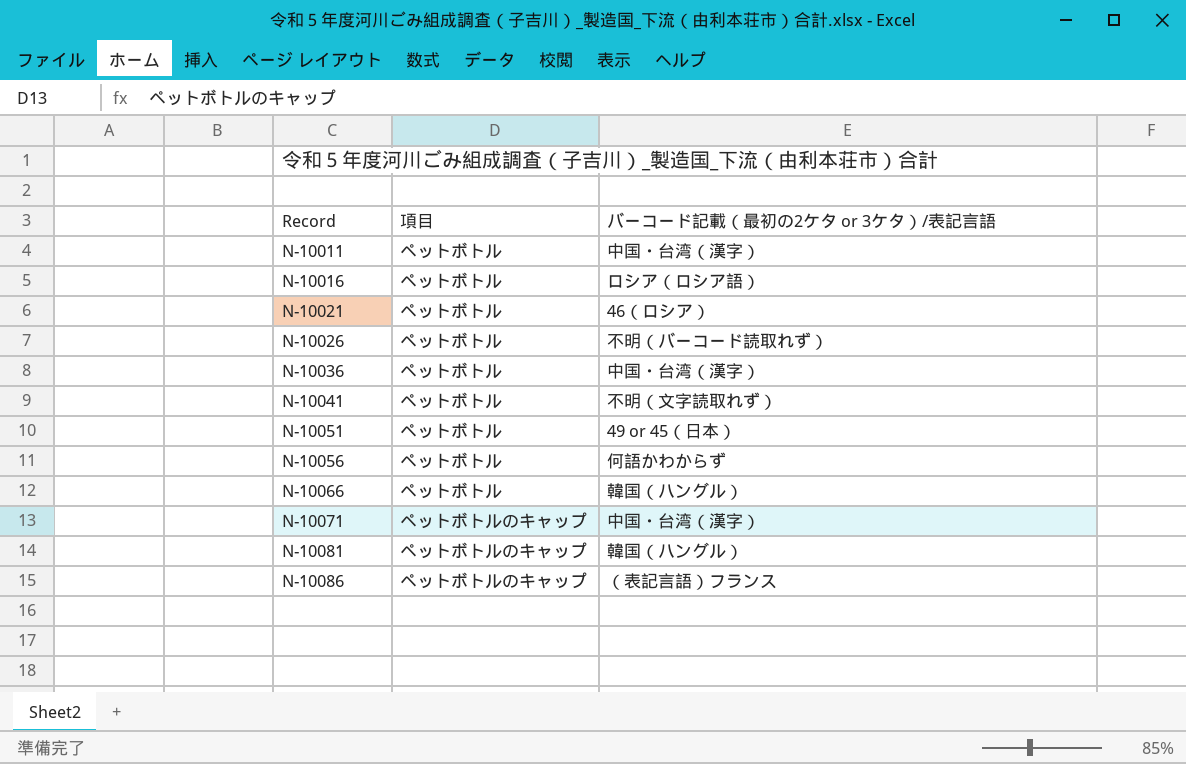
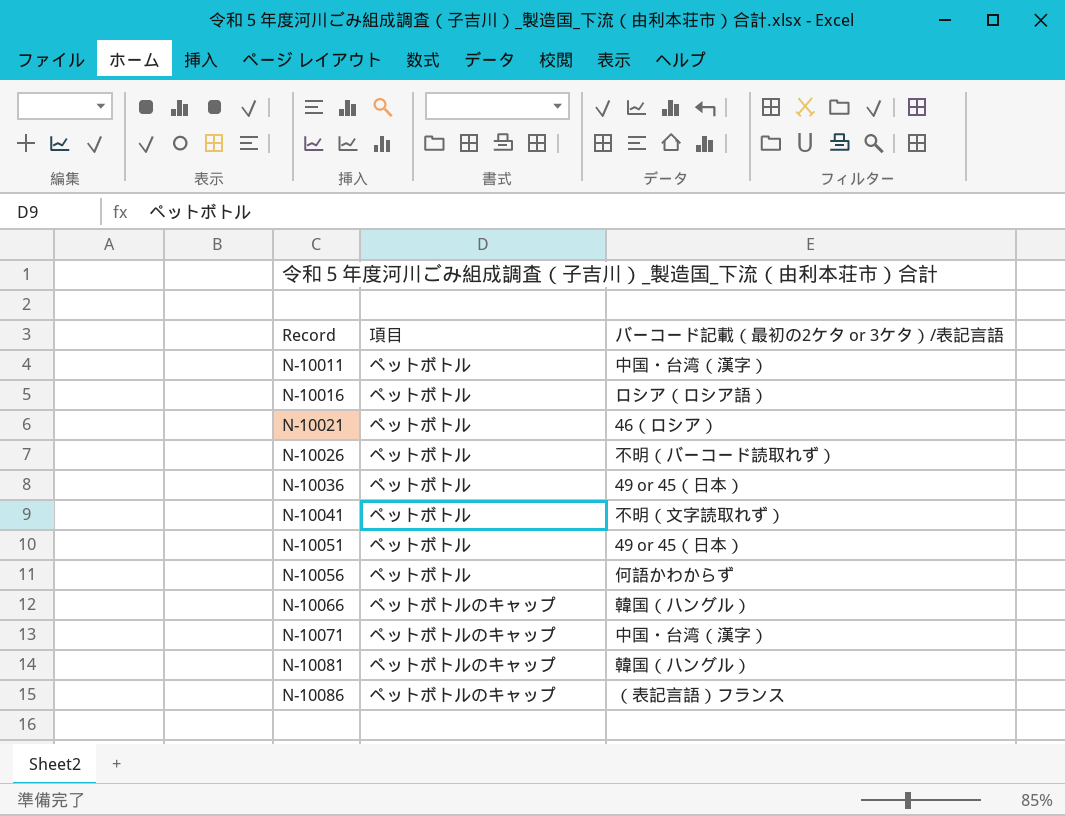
N-10036 | バーコード記載（最初の2ケタ or 3ケタ）/表記言語: 中国・台湾（漢字） -> 49 or 45（日本）
N-10066 | 項目: ペットボトル -> ペットボトルのキャップ

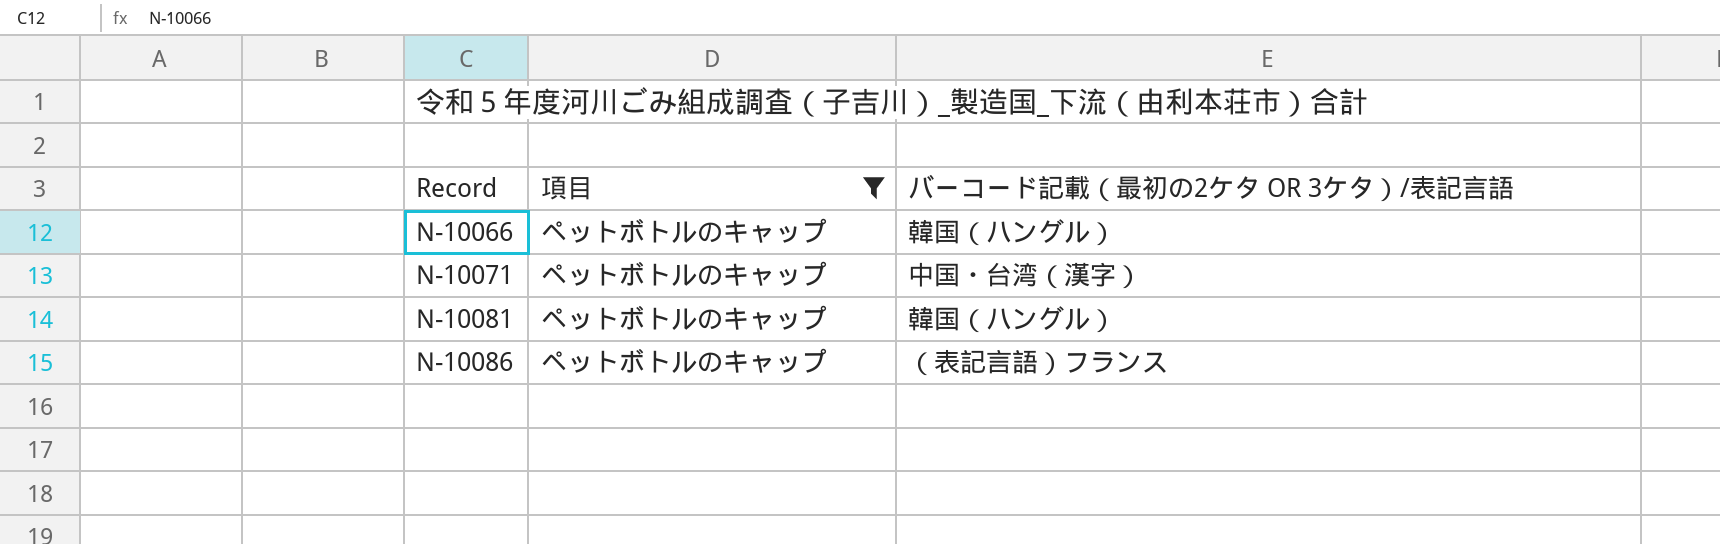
filter: none -> 項目 = ペットボトルのキャップ
column name: バーコード記載（最初の2ケタ or 3ケタ）/表記言語 -> バーコード記載（最初の2ケタ OR 3ケタ）/表記言語

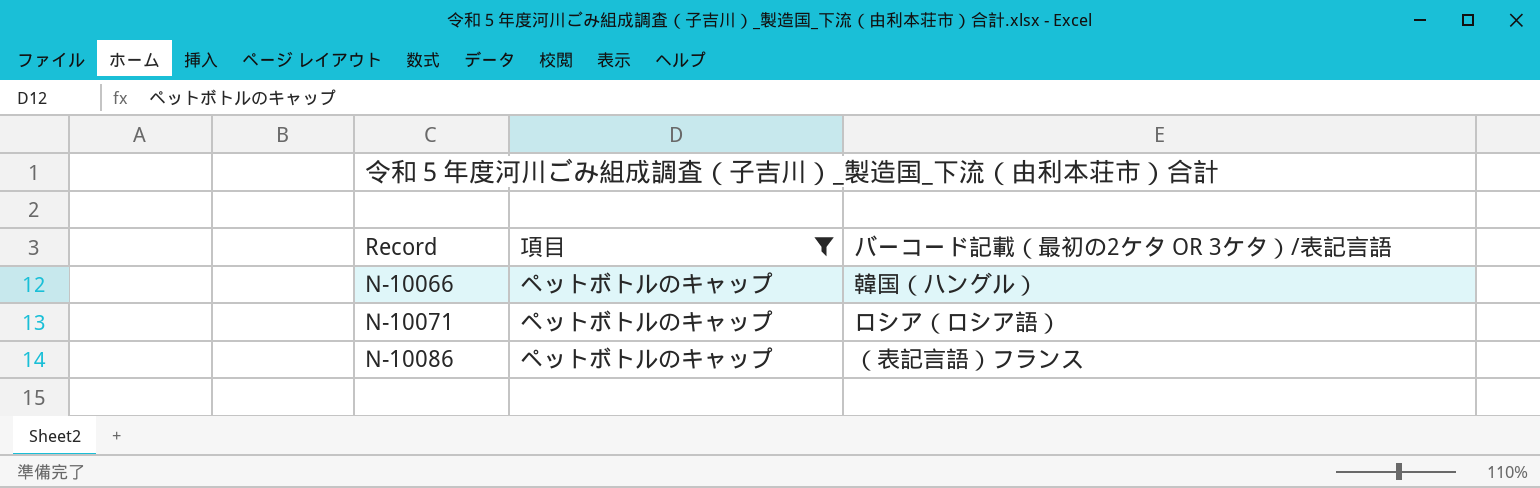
row N-10081: ペットボトルのキャップ | 韓国（ハングル） -> none
N-10071 | バーコード記載（最初の2ケタ OR 3ケタ）/表記言語: 中国・台湾（漢字） -> ロシア（ロシア語）

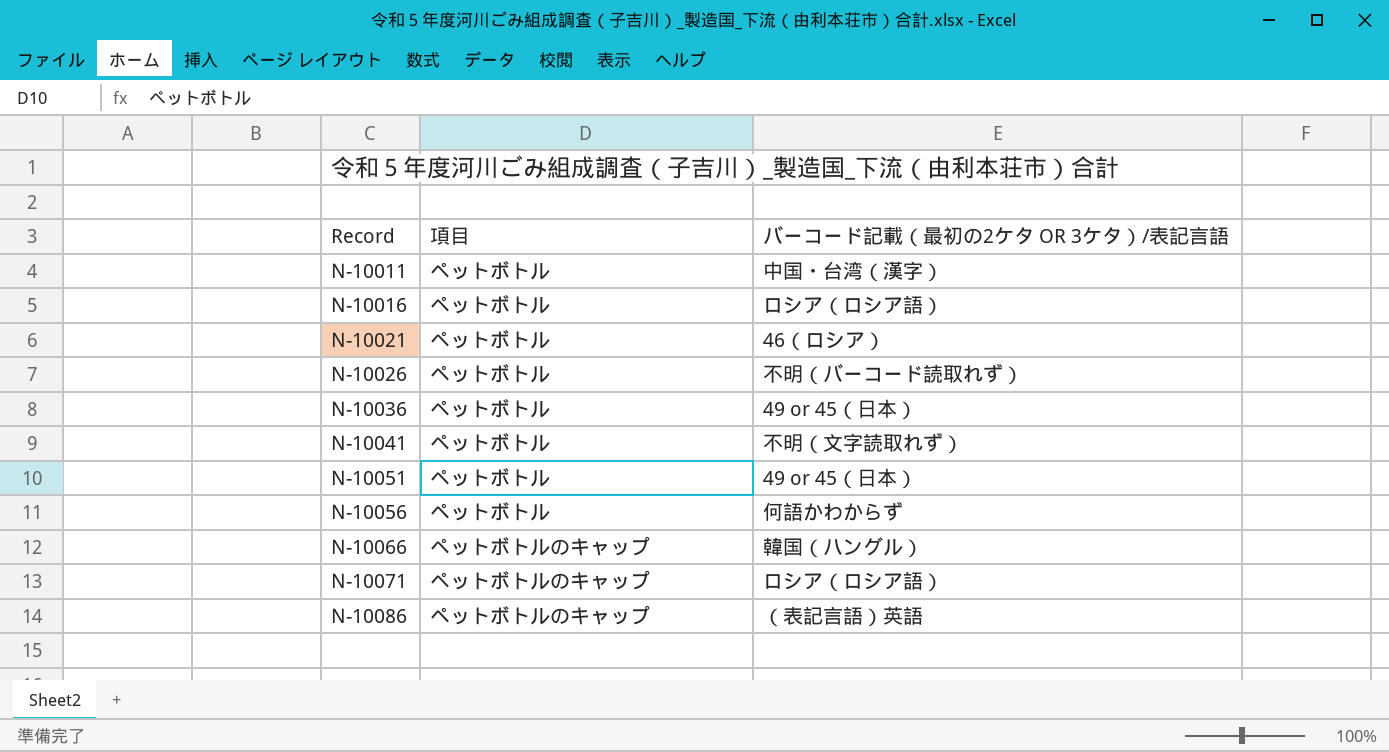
filter: 項目 = ペットボトルのキャップ -> none
N-10086 | バーコード記載（最初の2ケタ OR 3ケタ）/表記言語: （表記言語）フランス -> （表記言語）英語

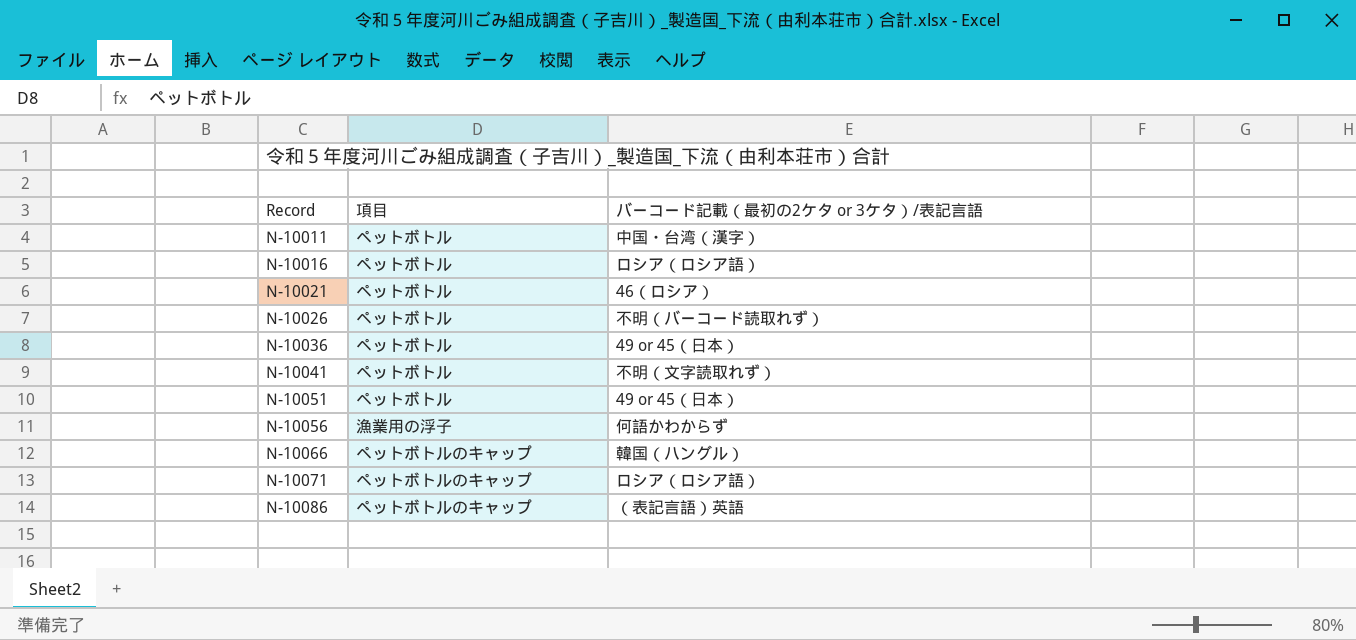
column name: バーコード記載（最初の2ケタ OR 3ケタ）/表記言語 -> バーコード記載（最初の2ケタ or 3ケタ）/表記言語
N-10056 | 項目: ペットボトル -> 漁業用の浮子

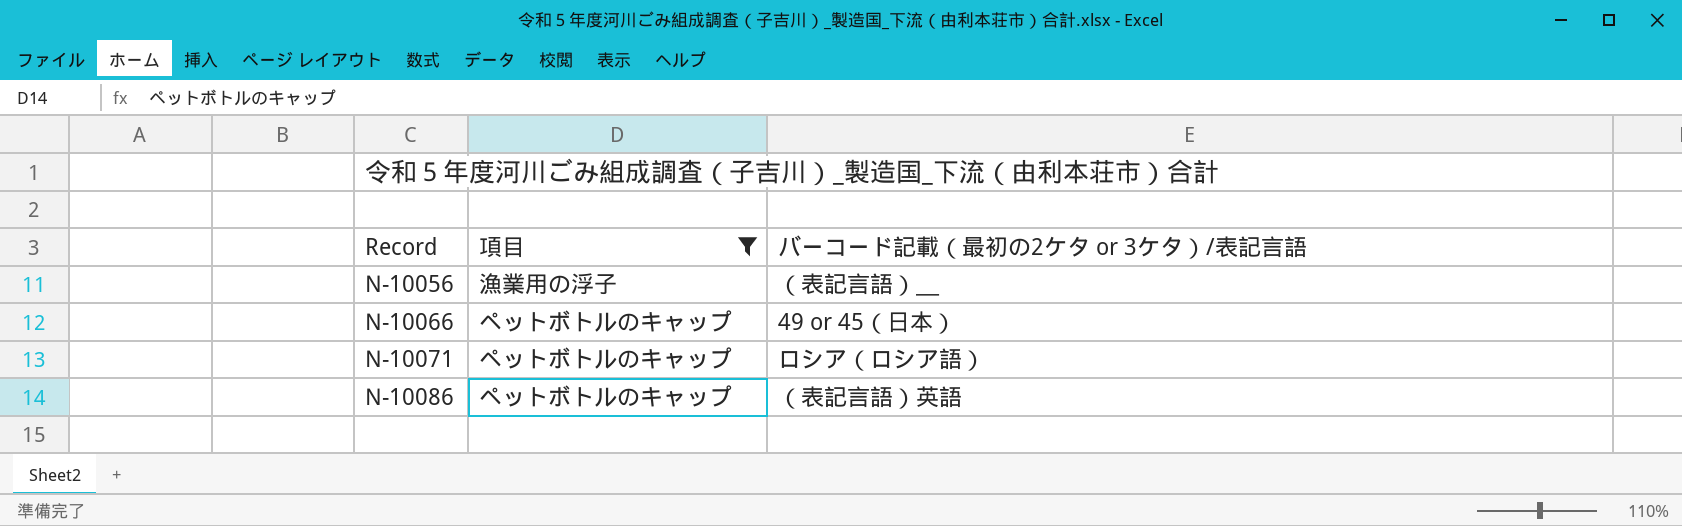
filter: none -> 項目 != ペットボトル
N-10056 | バーコード記載（最初の2ケタ or 3ケタ）/表記言語: 何語かわからず -> （表記言語）＿
N-10066 | バーコード記載（最初の2ケタ or 3ケタ）/表記言語: 韓国（ハングル） -> 49 or 45（日本）

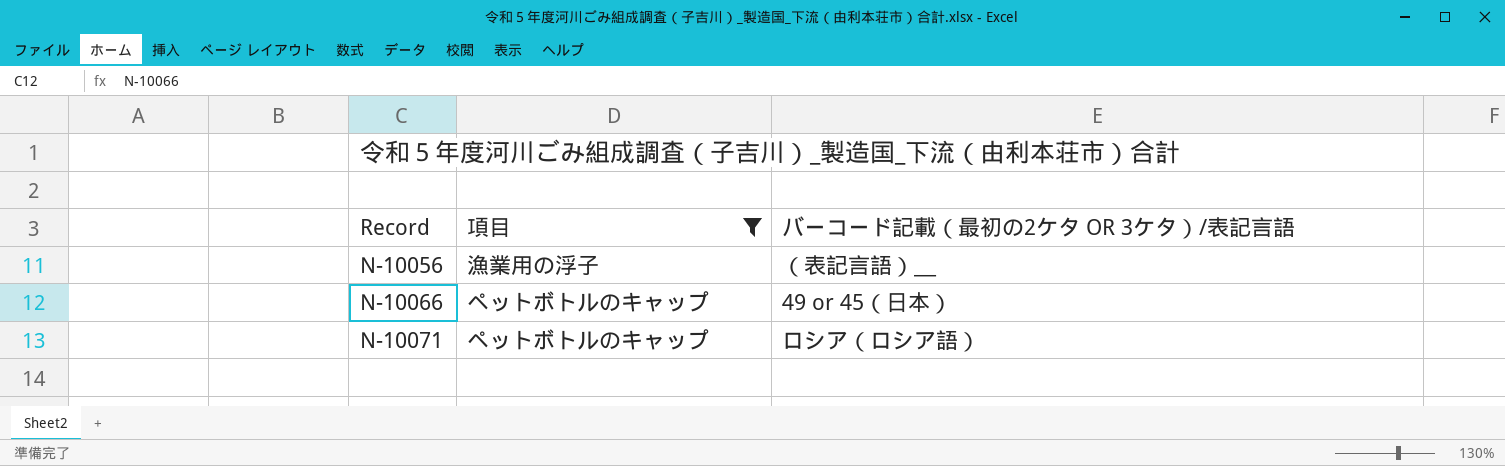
column name: バーコード記載（最初の2ケタ or 3ケタ）/表記言語 -> バーコード記載（最初の2ケタ OR 3ケタ）/表記言語
row N-10086: ペットボトルのキャップ | （表記言語）英語 -> none

